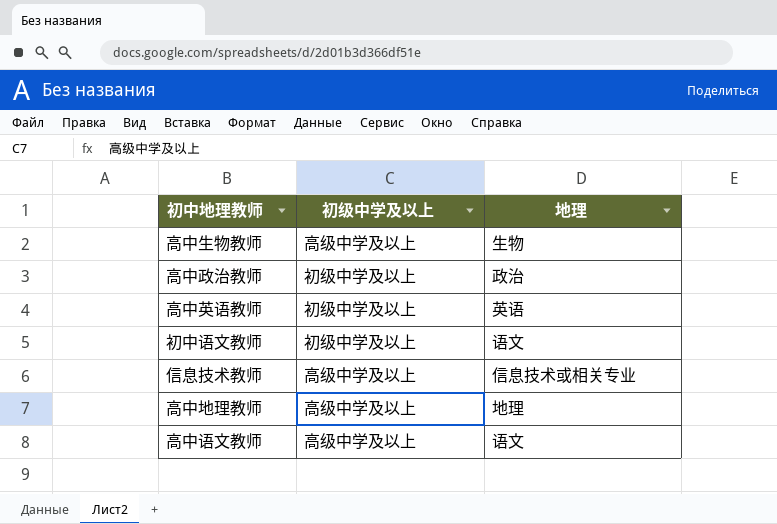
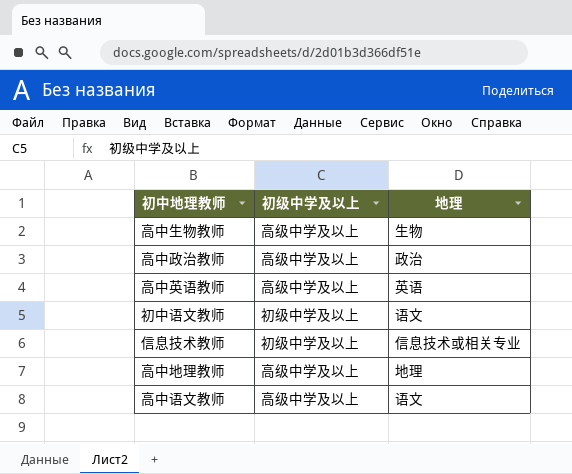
高中政治教师 | 初级中学及以上: 初级中学及以上 -> 高级中学及以上
高中英语教师 | 初级中学及以上: 初级中学及以上 -> 高级中学及以上
信息技术教师 | 初级中学及以上: 高级中学及以上 -> 初级中学及以上

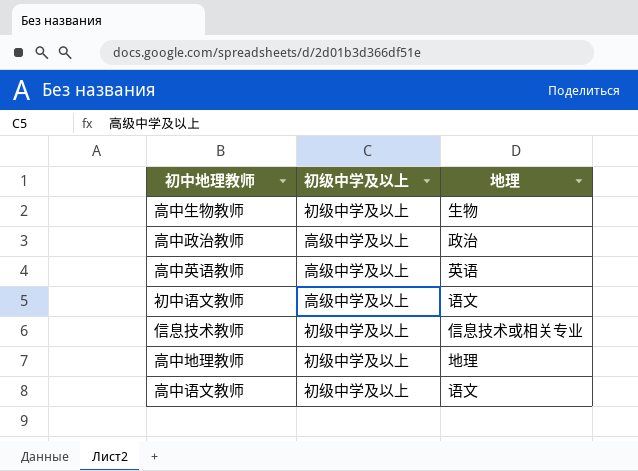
高中生物教师 | 初级中学及以上: 高级中学及以上 -> 初级中学及以上
初中语文教师 | 初级中学及以上: 初级中学及以上 -> 高级中学及以上
高中地理教师 | 初级中学及以上: 高级中学及以上 -> 初级中学及以上
高中语文教师 | 初级中学及以上: 高级中学及以上 -> 初级中学及以上

